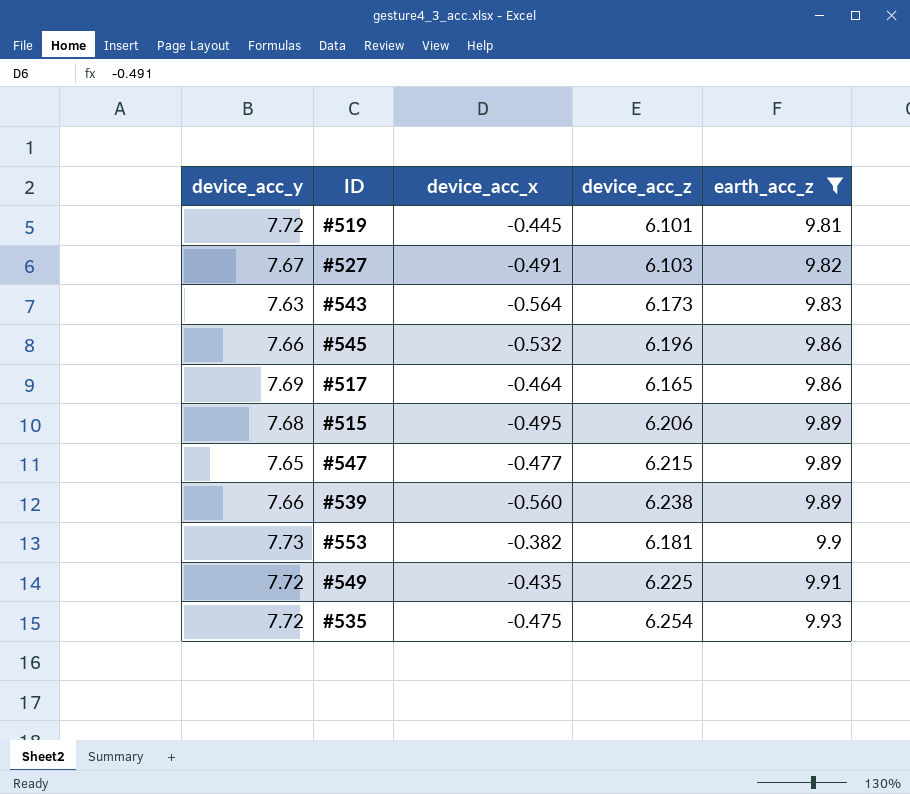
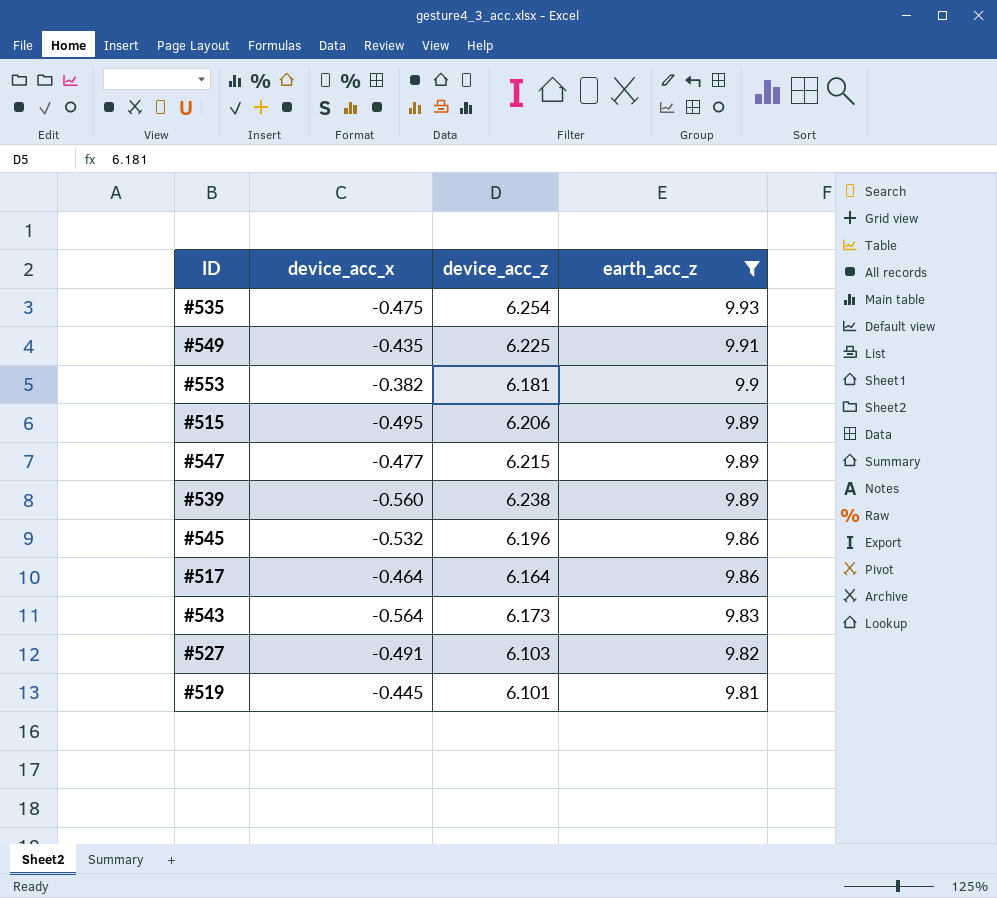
row order: earth_acc_z ascending -> earth_acc_z descending
column device_acc_y | position: 1 -> none
#517 | device_acc_z: 6.165 -> 6.164

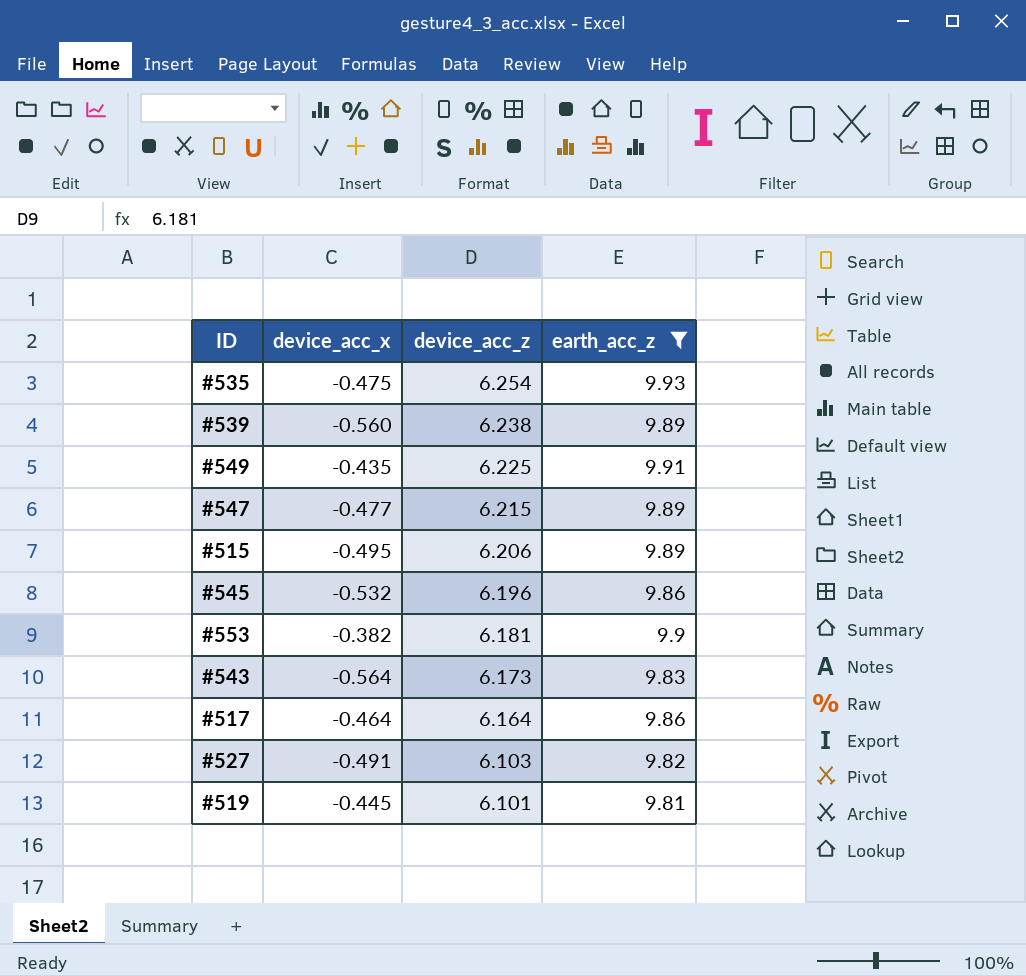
row order: earth_acc_z descending -> device_acc_z descending

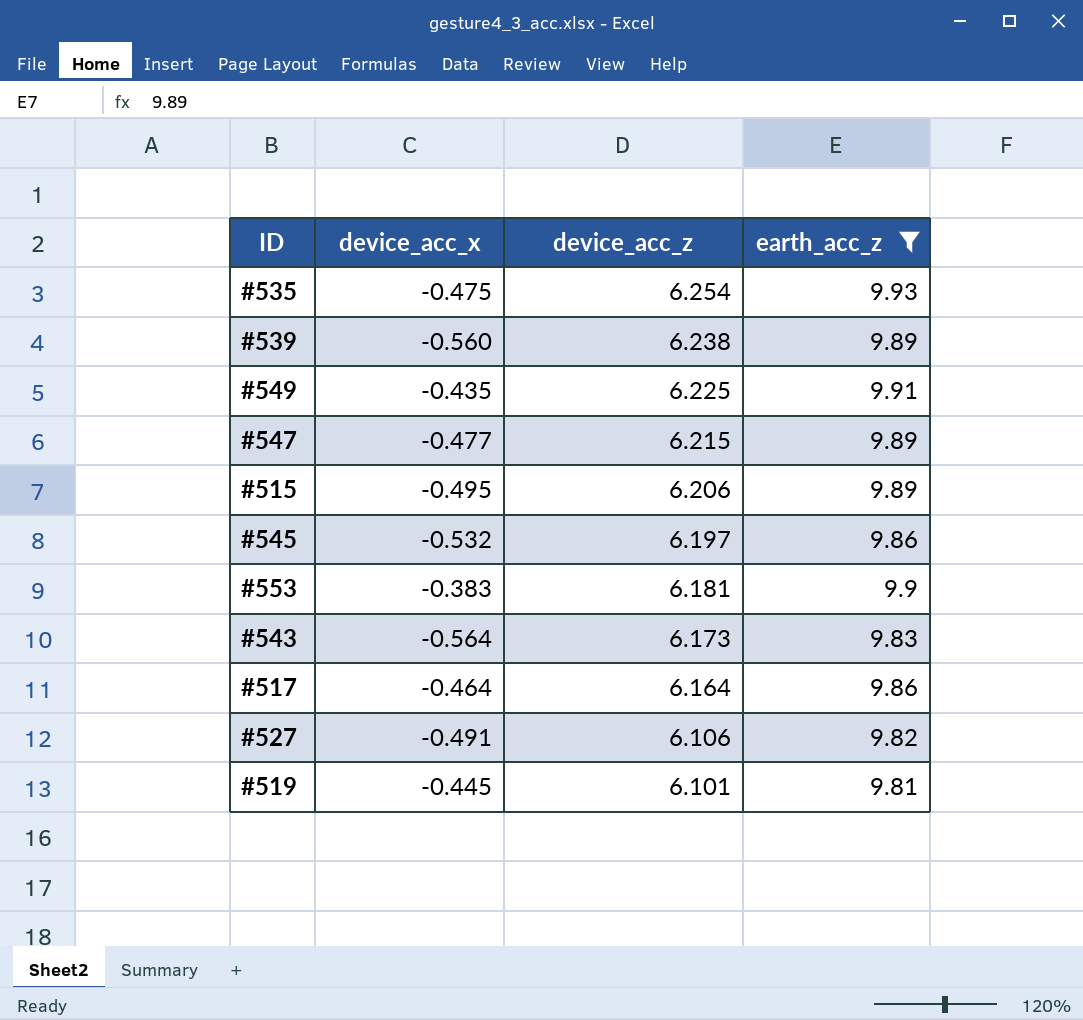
#545 | device_acc_z: 6.196 -> 6.197
#553 | device_acc_x: -0.382 -> -0.383
#527 | device_acc_z: 6.103 -> 6.106

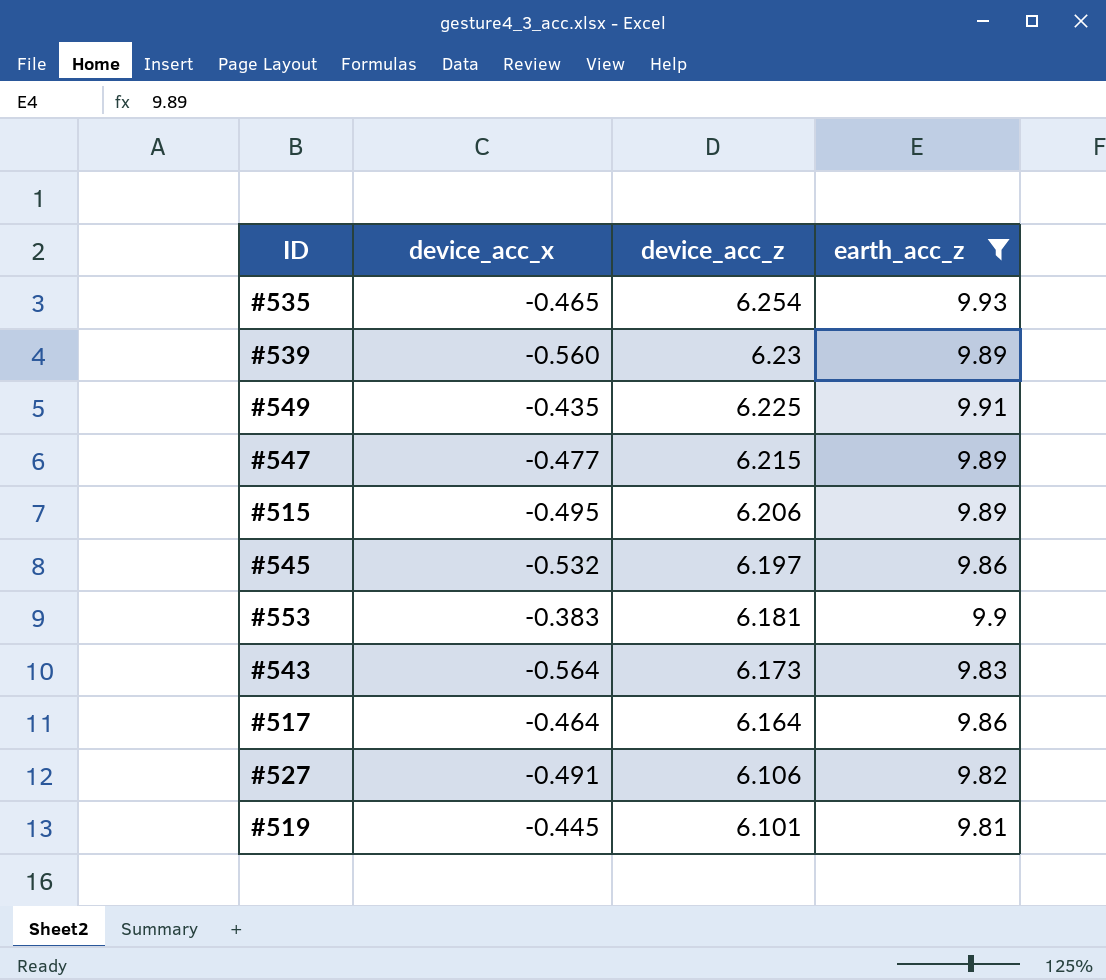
#535 | device_acc_x: -0.475 -> -0.465
#539 | device_acc_z: 6.238 -> 6.23

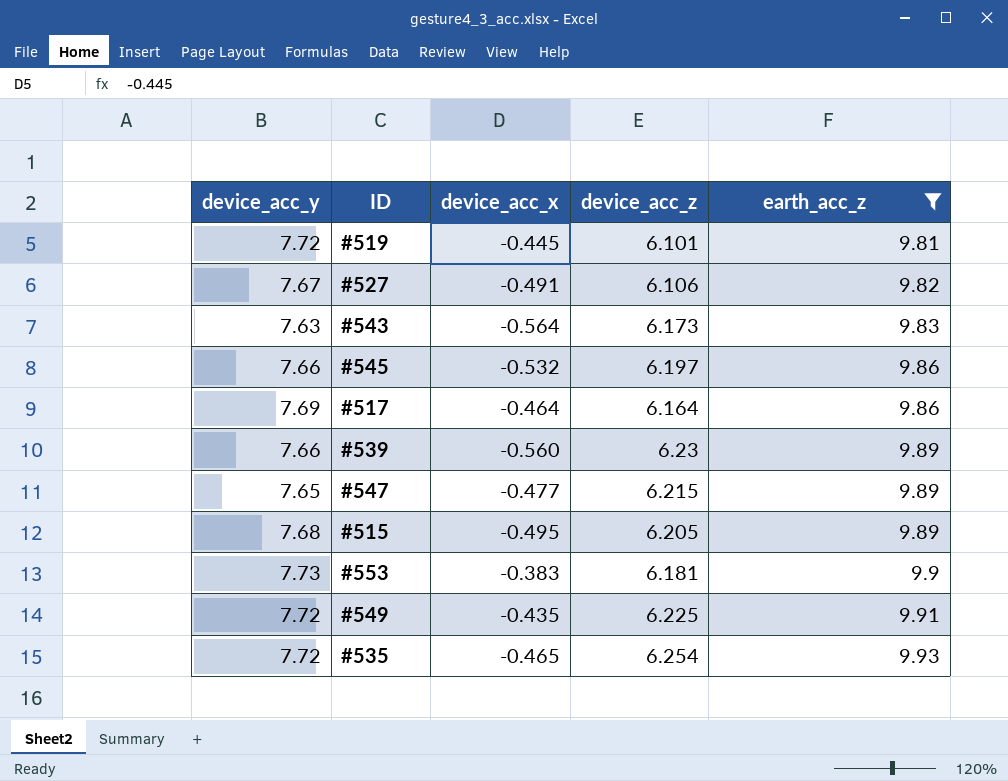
row order: device_acc_z descending -> earth_acc_z ascending
column device_acc_y | position: none -> 1
#515 | device_acc_z: 6.206 -> 6.205

